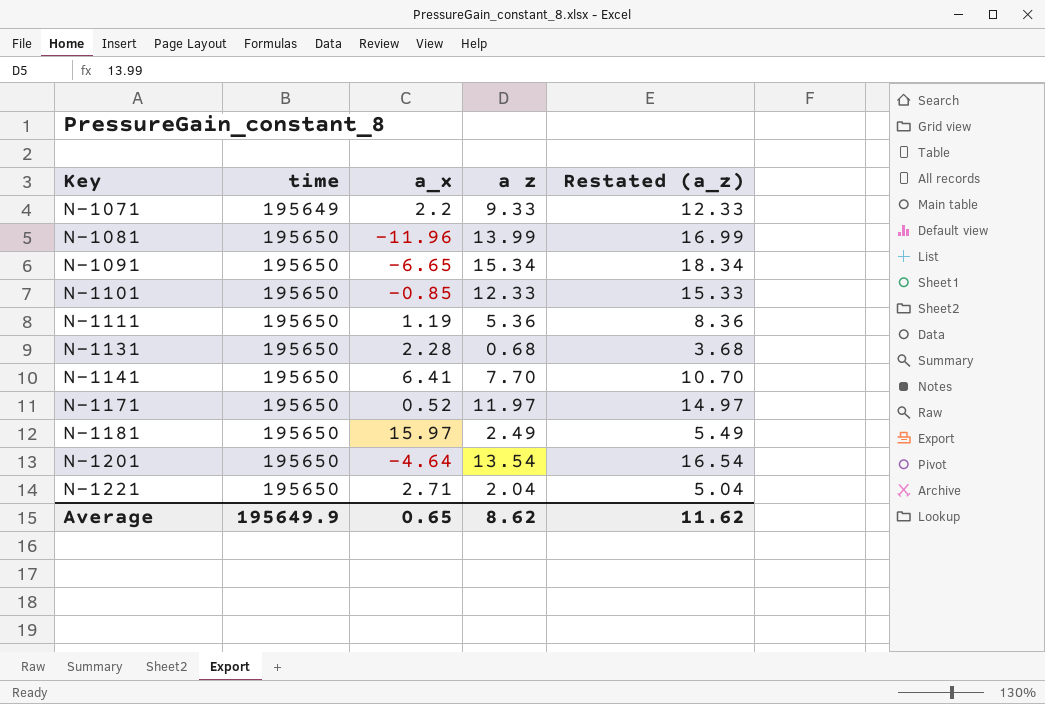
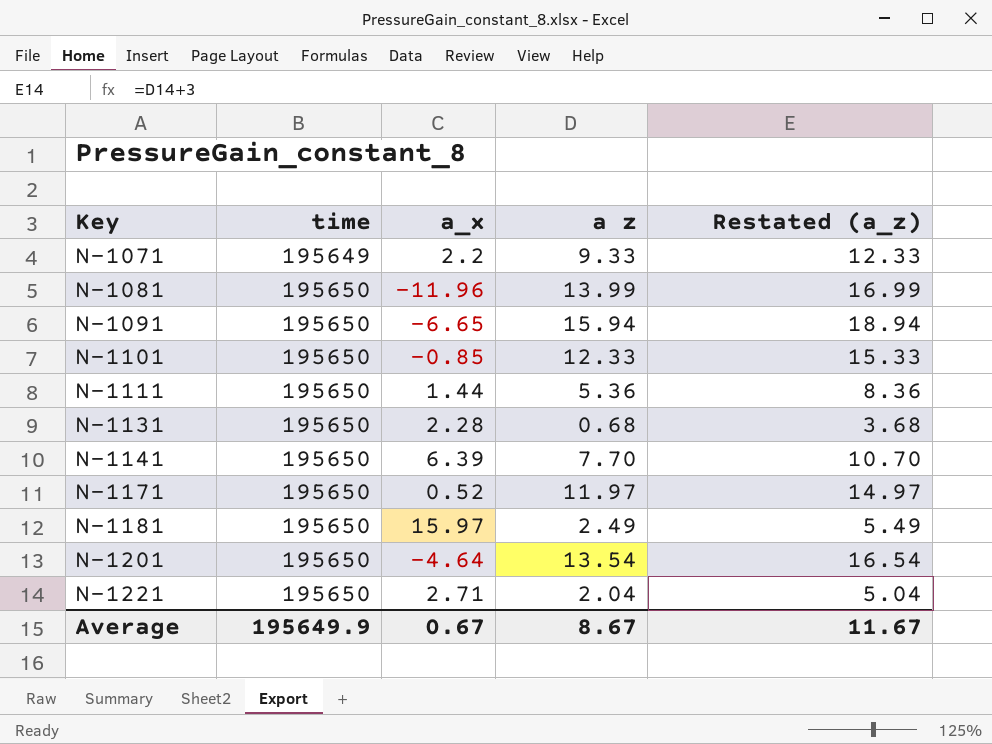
N-1091 | a z: 15.34 -> 15.94
N-1091 | Restated (a_z): 18.34 -> 18.94
N-1111 | a_x: 1.19 -> 1.44
N-1141 | a_x: 6.41 -> 6.39
Average | a_x: 0.65 -> 0.67
Average | a z: 8.62 -> 8.67
Average | Restated (a_z): 11.62 -> 11.67

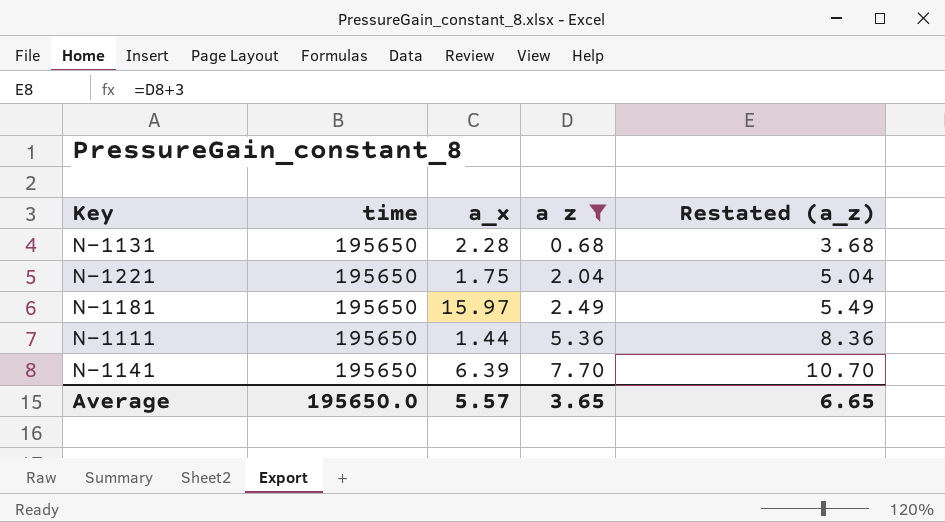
filter: none -> a z <= 7.70
row order: Key ascending -> a z ascending
N-1221 | a_x: 2.71 -> 1.75
Average | time: 195649.9 -> 195650.0
Average | a_x: 0.67 -> 5.57
Average | a z: 8.67 -> 3.65
Average | Restated (a_z): 11.67 -> 6.65

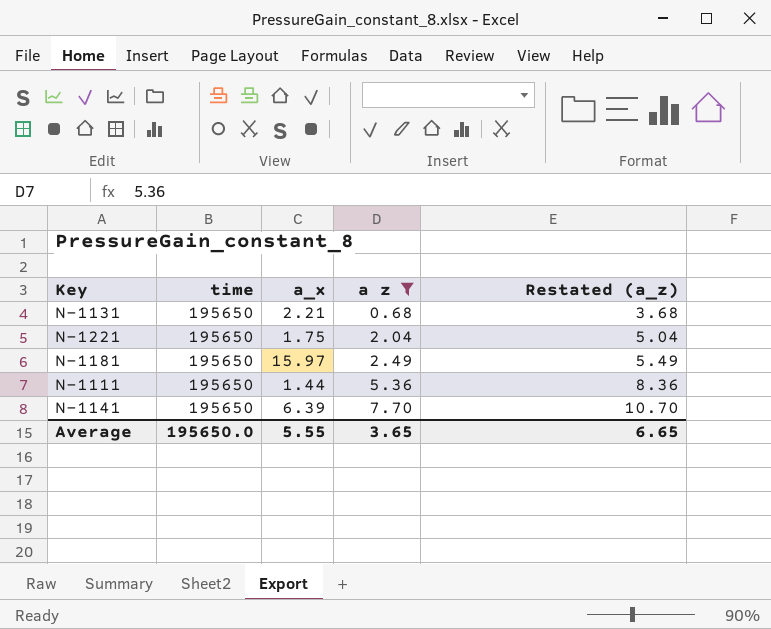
N-1131 | a_x: 2.28 -> 2.21
Average | a_x: 5.57 -> 5.55

